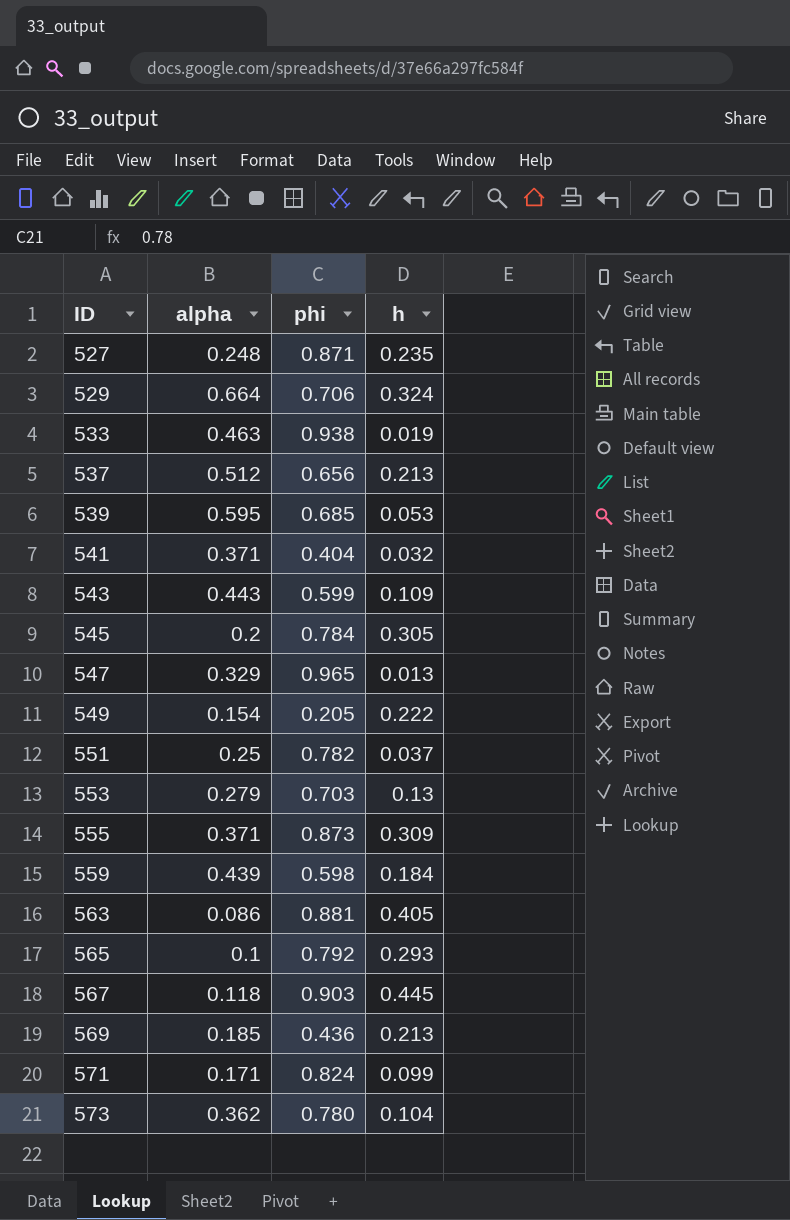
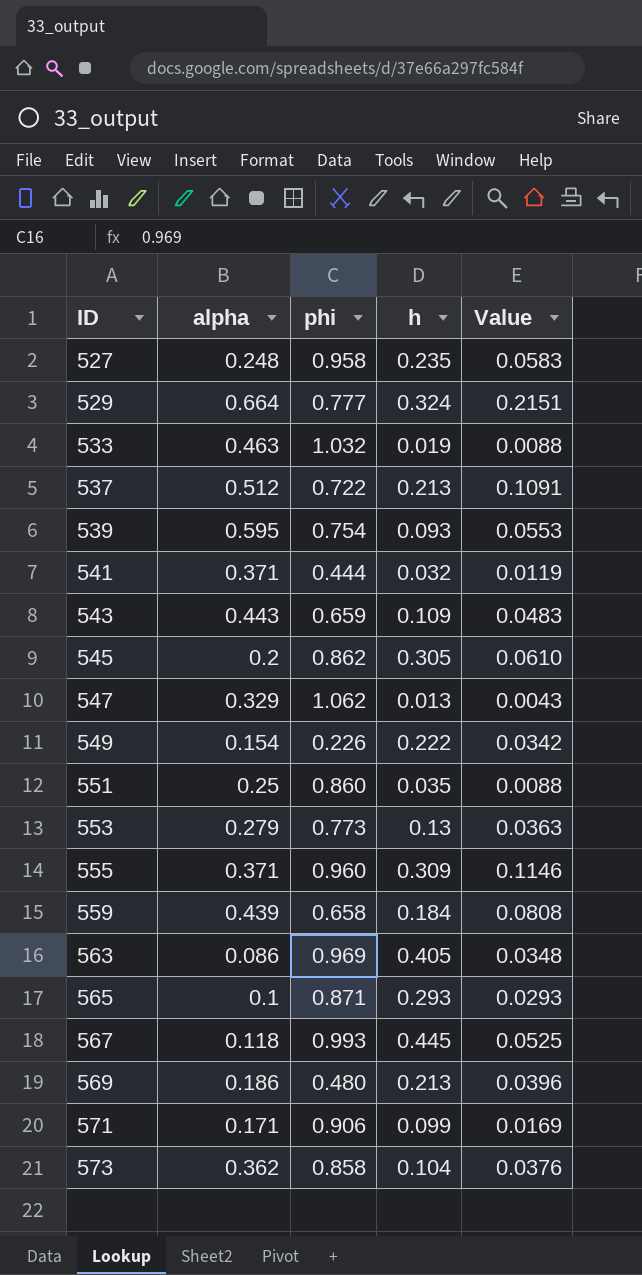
column Value | formula: none -> [alpha] * [h]
527 | phi: 0.871 -> 0.958
529 | phi: 0.706 -> 0.777
533 | phi: 0.938 -> 1.032
537 | phi: 0.656 -> 0.722
539 | phi: 0.685 -> 0.754
539 | h: 0.053 -> 0.093
541 | phi: 0.404 -> 0.444
543 | phi: 0.599 -> 0.659
545 | phi: 0.784 -> 0.862
547 | phi: 0.965 -> 1.062
549 | phi: 0.205 -> 0.226
551 | phi: 0.782 -> 0.860
551 | h: 0.037 -> 0.035
553 | phi: 0.703 -> 0.773
555 | phi: 0.873 -> 0.960
559 | phi: 0.598 -> 0.658
563 | phi: 0.881 -> 0.969
565 | phi: 0.792 -> 0.871
567 | phi: 0.903 -> 0.993
569 | alpha: 0.185 -> 0.186
569 | phi: 0.436 -> 0.480
571 | phi: 0.824 -> 0.906
573 | phi: 0.780 -> 0.858

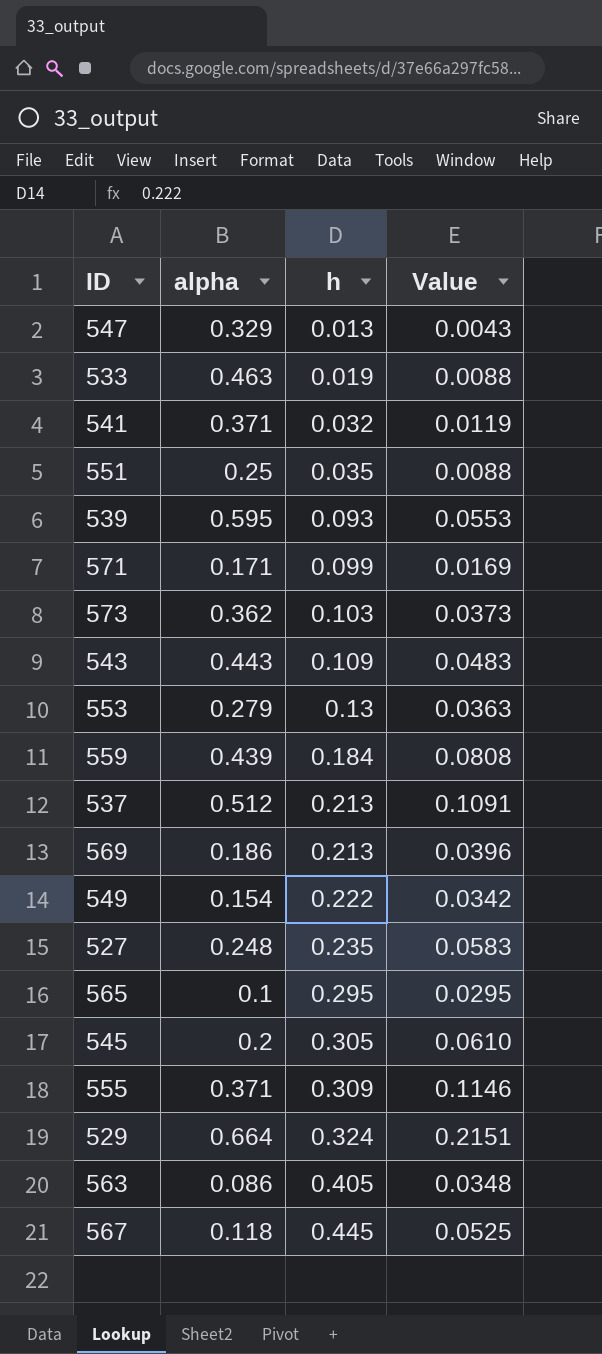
row order: ID ascending -> h ascending
column phi | position: 3 -> none
573 | h: 0.104 -> 0.103
573 | Value: 0.0376 -> 0.0373
565 | h: 0.293 -> 0.295
565 | Value: 0.0293 -> 0.0295

